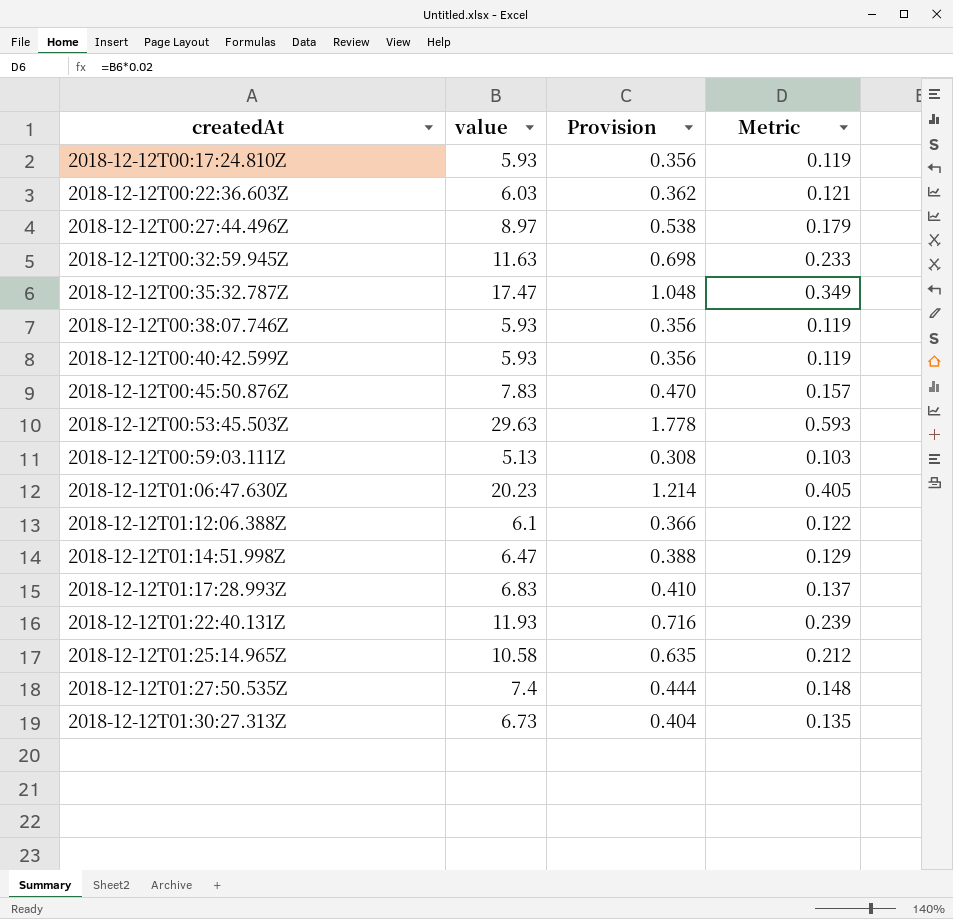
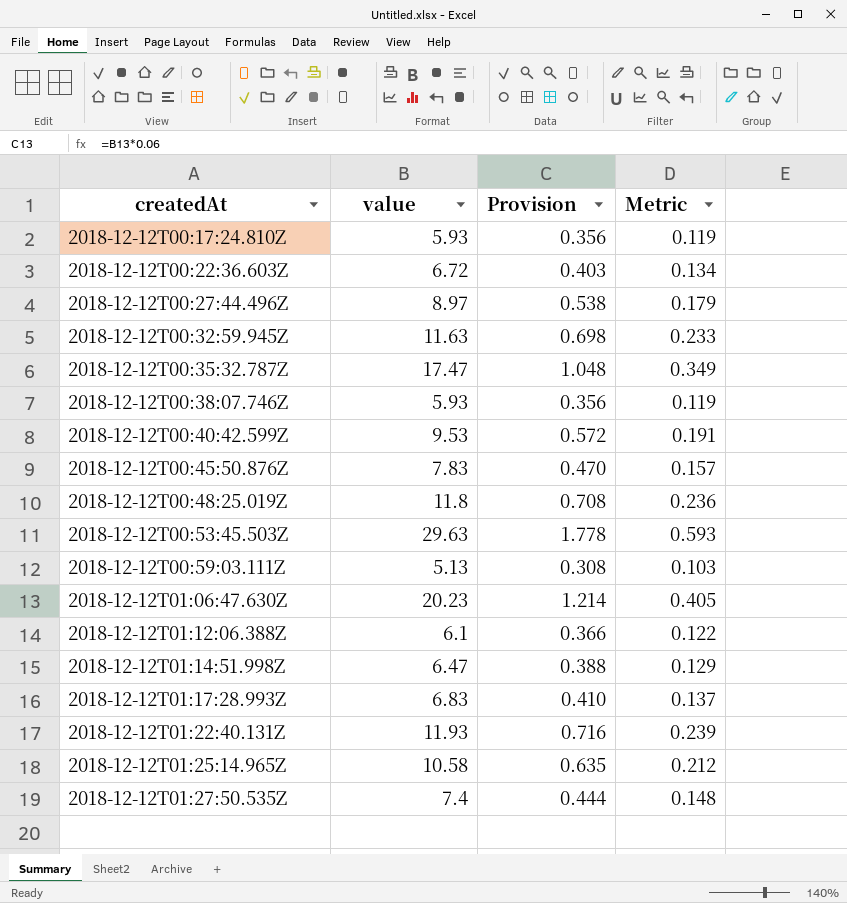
row 2018-12-12T01:30:27.313Z: 6.73 | 0.404 | 0.135 -> none
2018-12-12T00:22:36.603Z | value: 6.03 -> 6.72
2018-12-12T00:22:36.603Z | Provision: 0.362 -> 0.403
2018-12-12T00:22:36.603Z | Metric: 0.121 -> 0.134
2018-12-12T00:40:42.599Z | value: 5.93 -> 9.53
2018-12-12T00:40:42.599Z | Provision: 0.356 -> 0.572
2018-12-12T00:40:42.599Z | Metric: 0.119 -> 0.191
row 2018-12-12T00:48:25.019Z: none -> 11.8 | 0.708 | 0.236

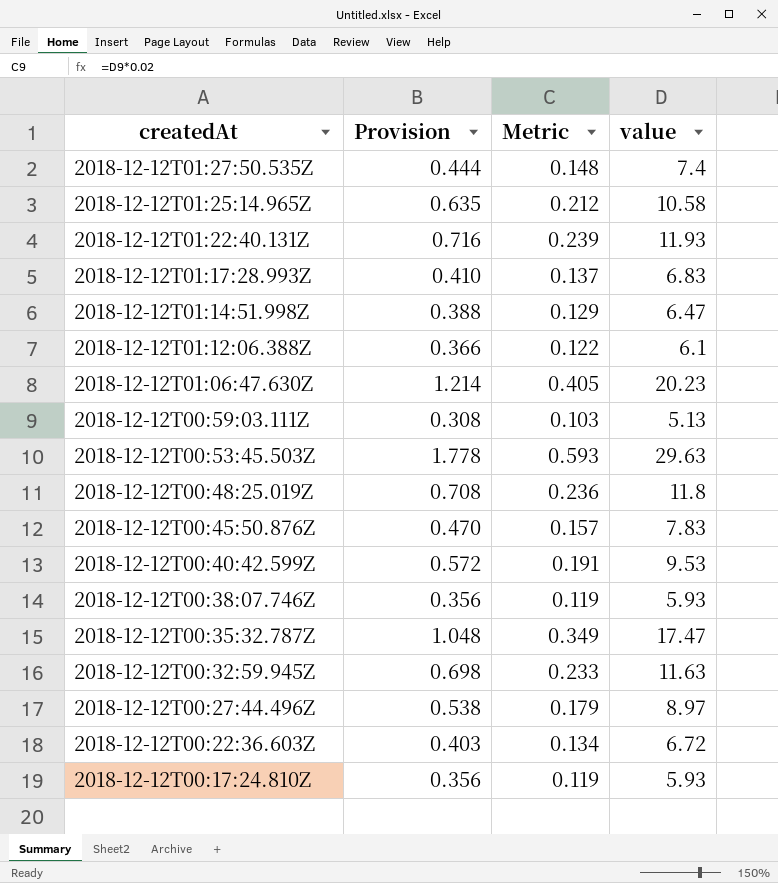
row order: createdAt ascending -> createdAt descending
column value | position: 2 -> 4

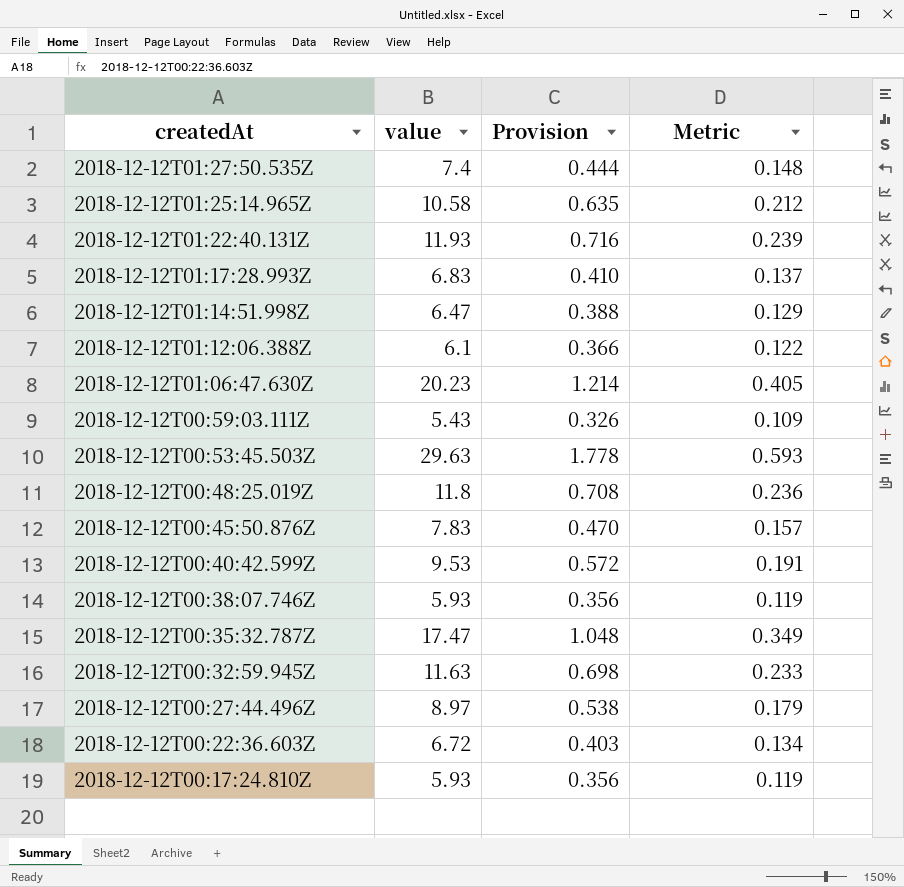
column value | position: 4 -> 2
2018-12-12T00:59:03.111Z | value: 5.13 -> 5.43
2018-12-12T00:59:03.111Z | Provision: 0.308 -> 0.326
2018-12-12T00:59:03.111Z | Metric: 0.103 -> 0.109

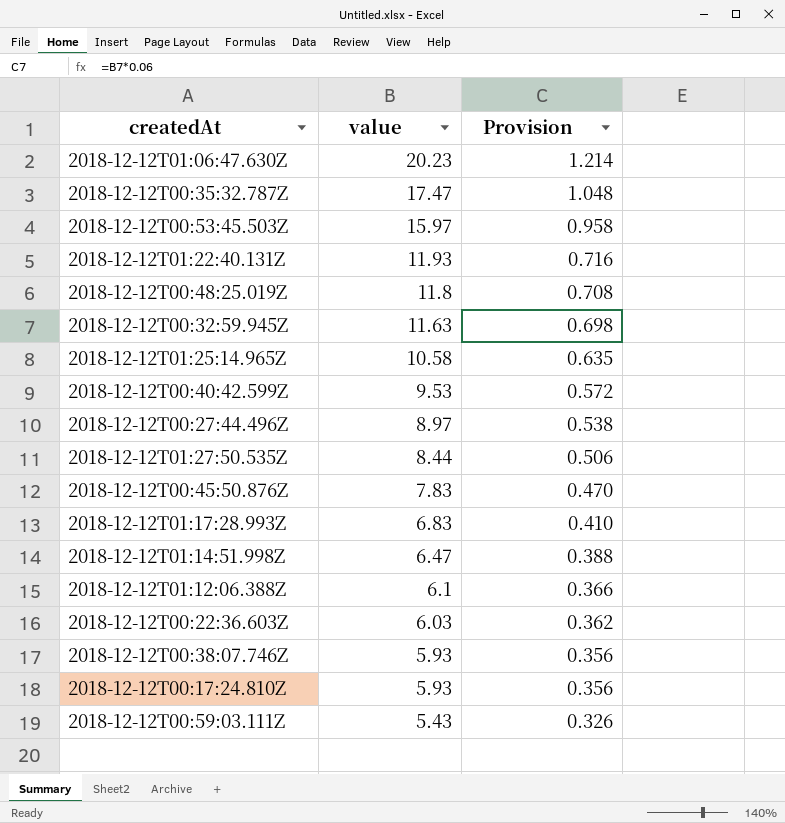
row order: createdAt descending -> value descending
column Metric | formula: [value] * 0.02 -> none
2018-12-12T00:53:45.503Z | value: 29.63 -> 15.97
2018-12-12T00:53:45.503Z | Provision: 1.778 -> 0.958
2018-12-12T01:27:50.535Z | value: 7.4 -> 8.44
2018-12-12T01:27:50.535Z | Provision: 0.444 -> 0.506
2018-12-12T00:22:36.603Z | value: 6.72 -> 6.03
2018-12-12T00:22:36.603Z | Provision: 0.403 -> 0.362

